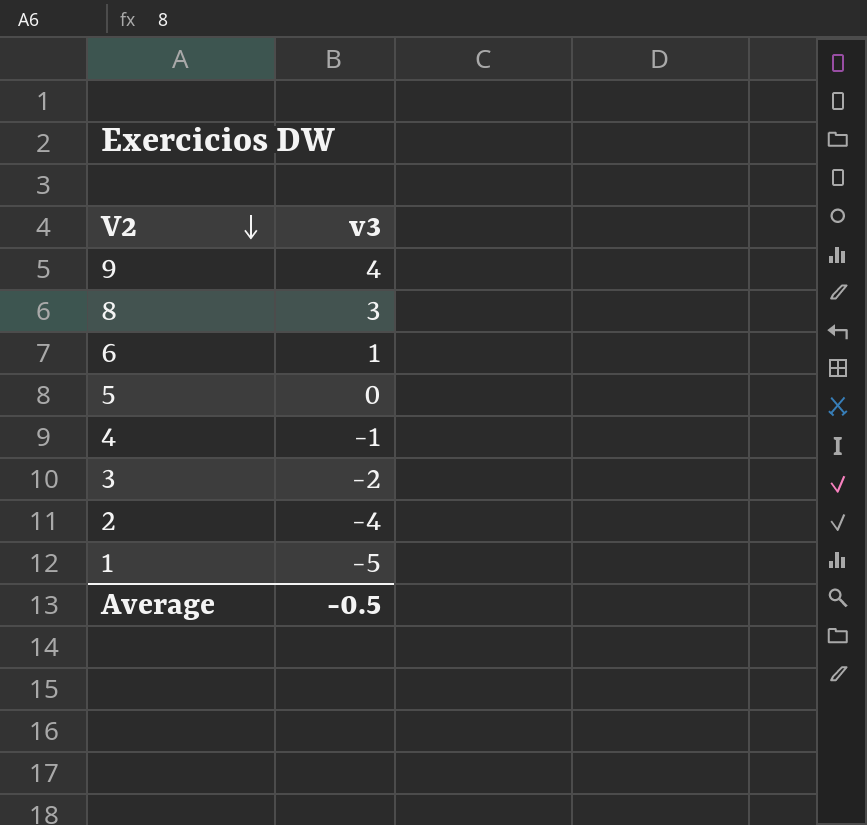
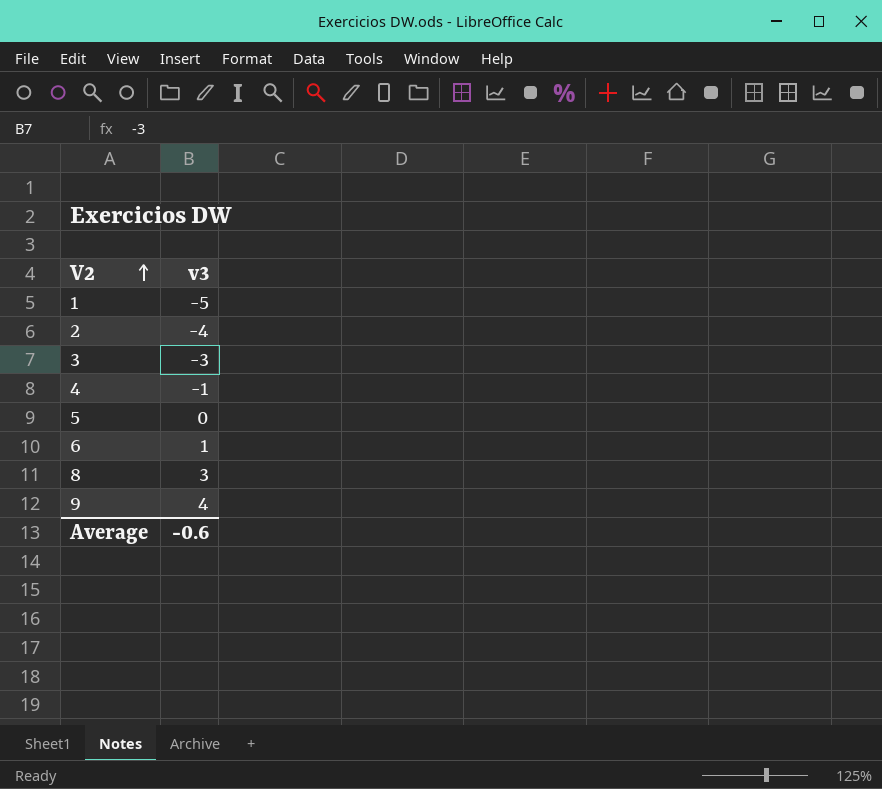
row order: V2 descending -> V2 ascending
3 | v3: -2 -> -3
Average | v3: -0.5 -> -0.6

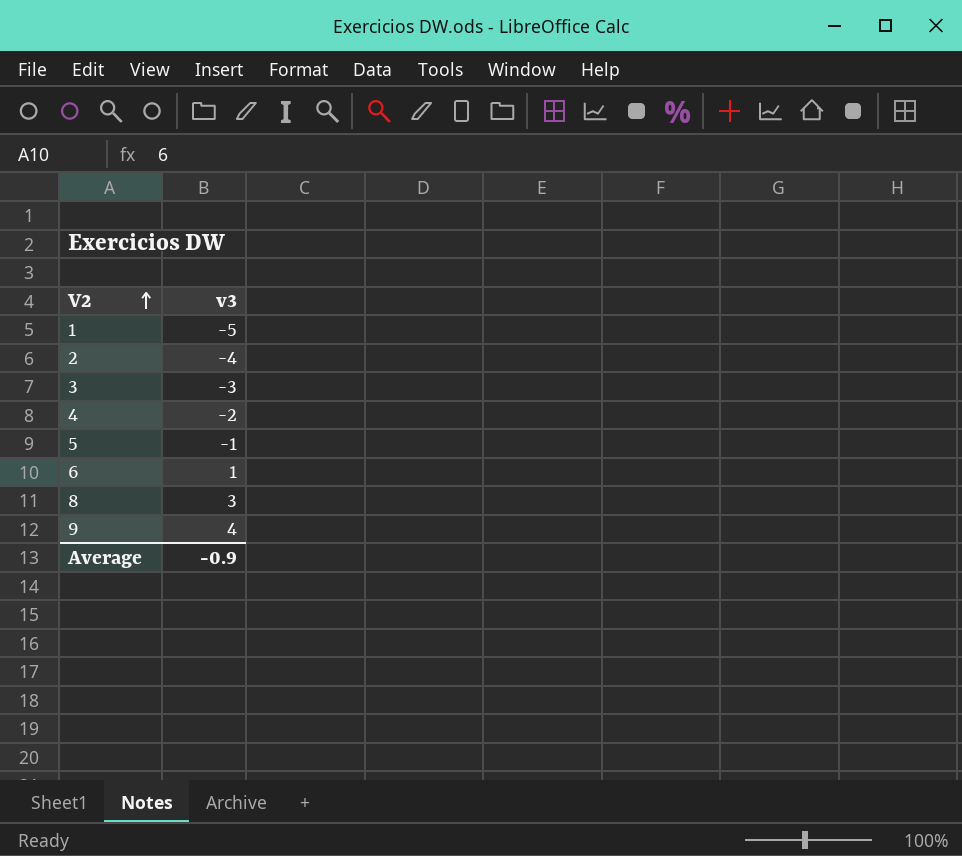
4 | v3: -1 -> -2
5 | v3: 0 -> -1
Average | v3: -0.6 -> -0.9

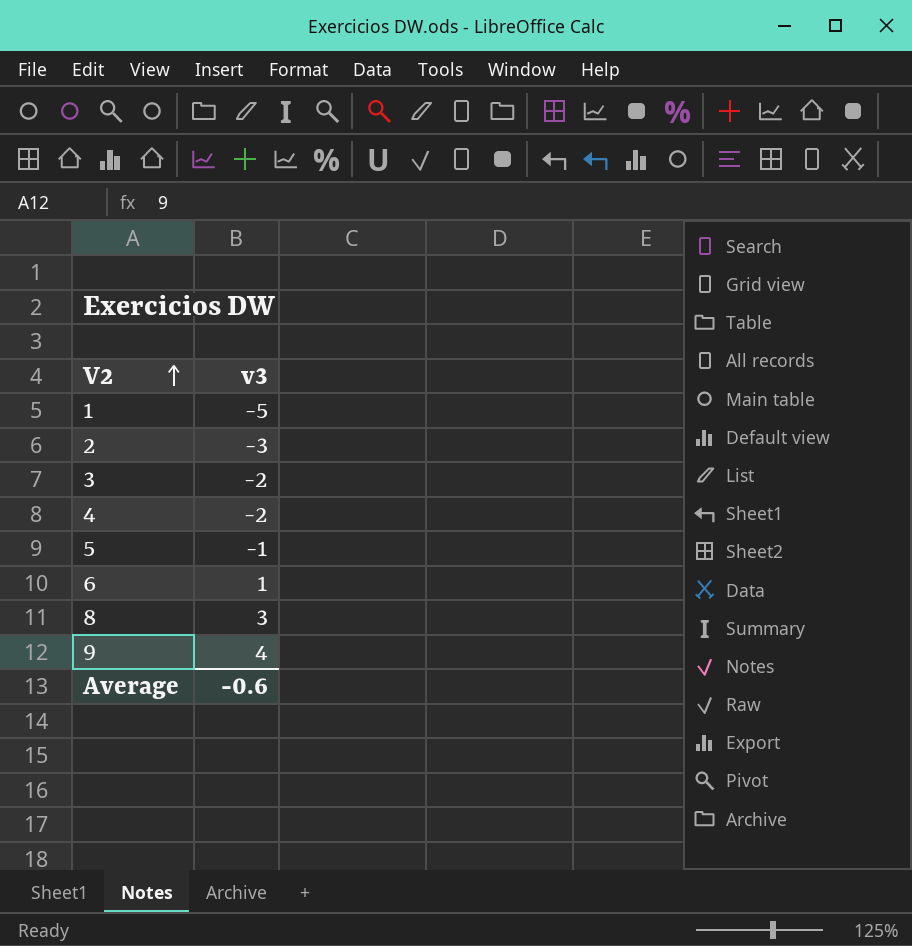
2 | v3: -4 -> -3
3 | v3: -3 -> -2
Average | v3: -0.9 -> -0.6

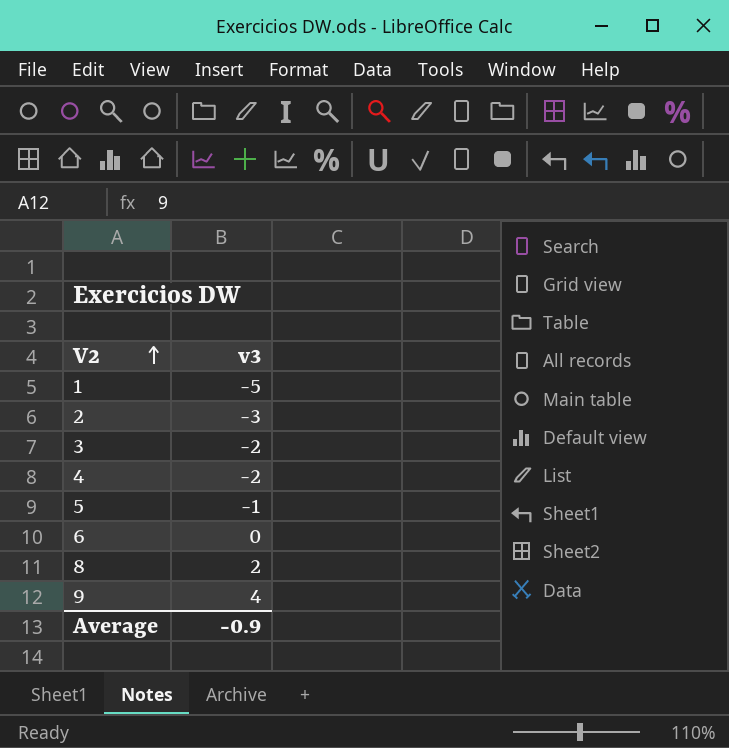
6 | v3: 1 -> 0
8 | v3: 3 -> 2
Average | v3: -0.6 -> -0.9

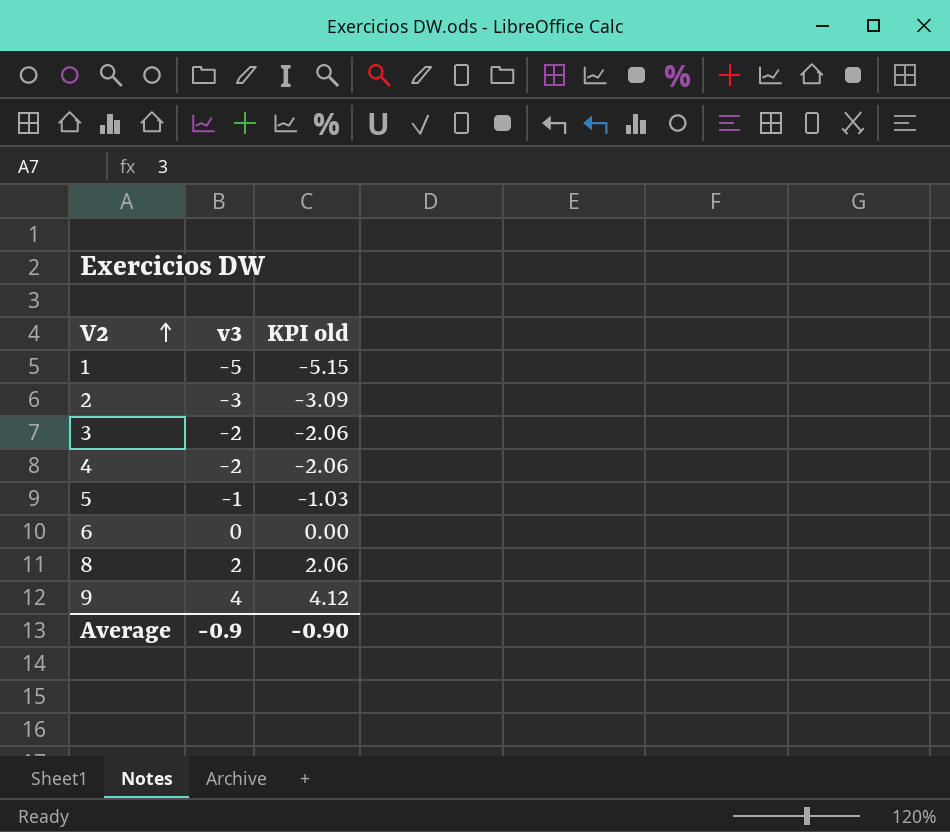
column KPI old | formula: none -> [v3] * 1.03

